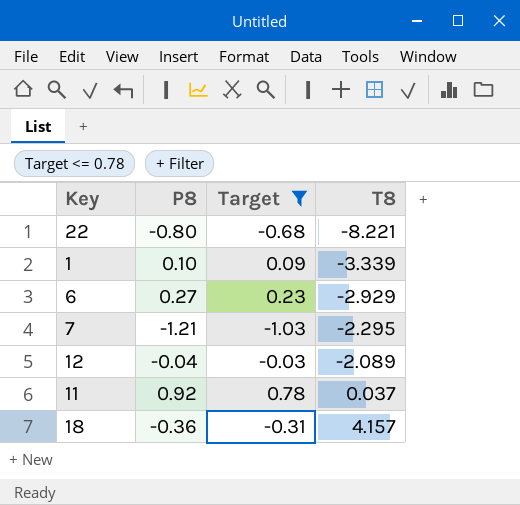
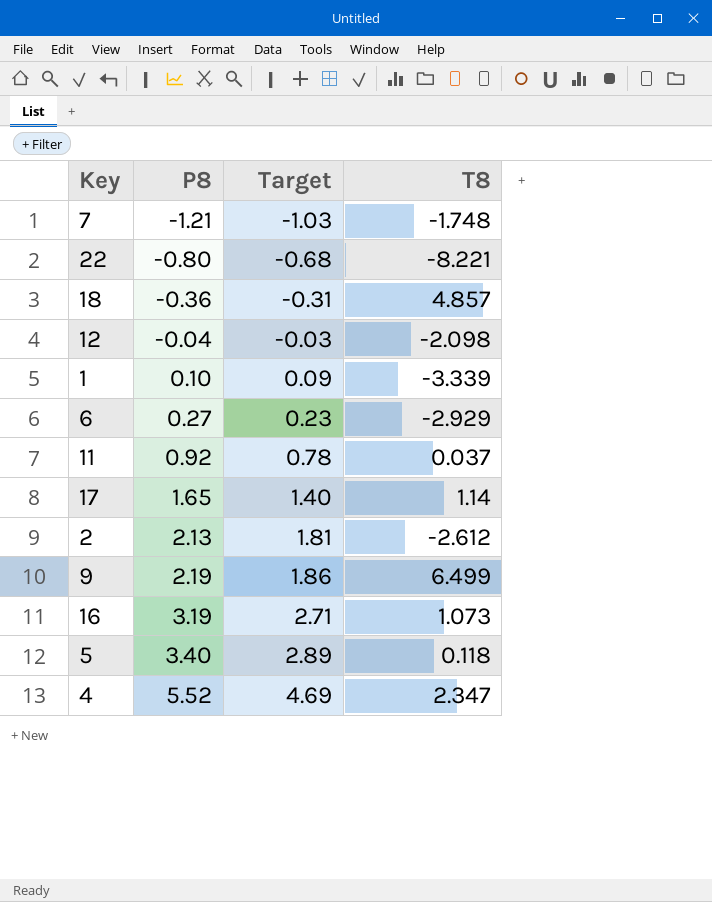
filter: Target <= 0.78 -> none
row order: T8 ascending -> P8 ascending
7 | T8: -2.295 -> -1.748
18 | T8: 4.157 -> 4.857
12 | T8: -2.089 -> -2.098

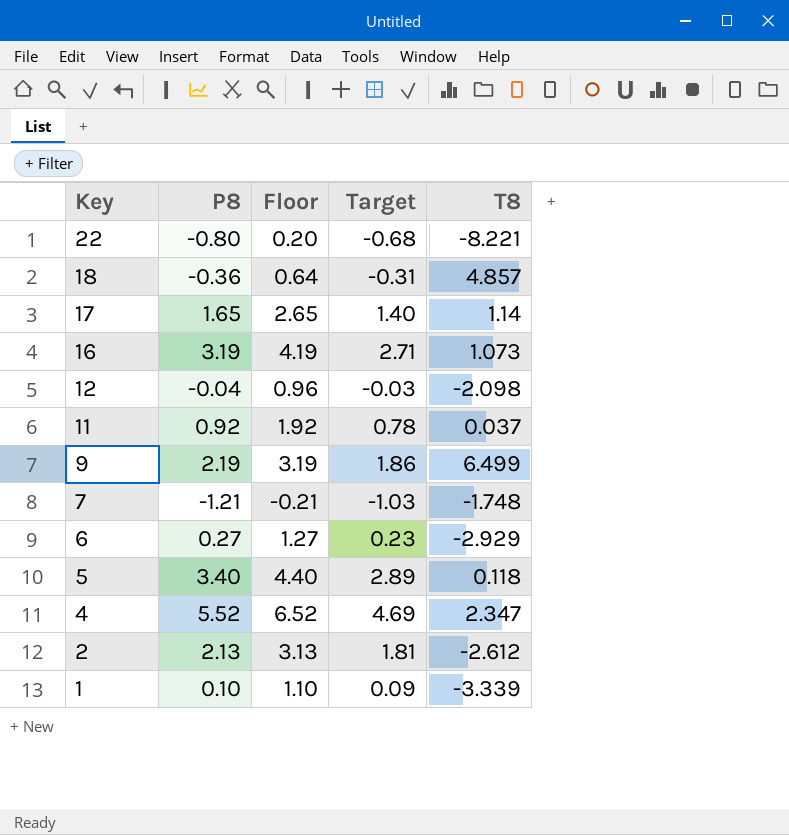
row order: P8 ascending -> Key descending
column Floor | formula: none -> [P8] + 1

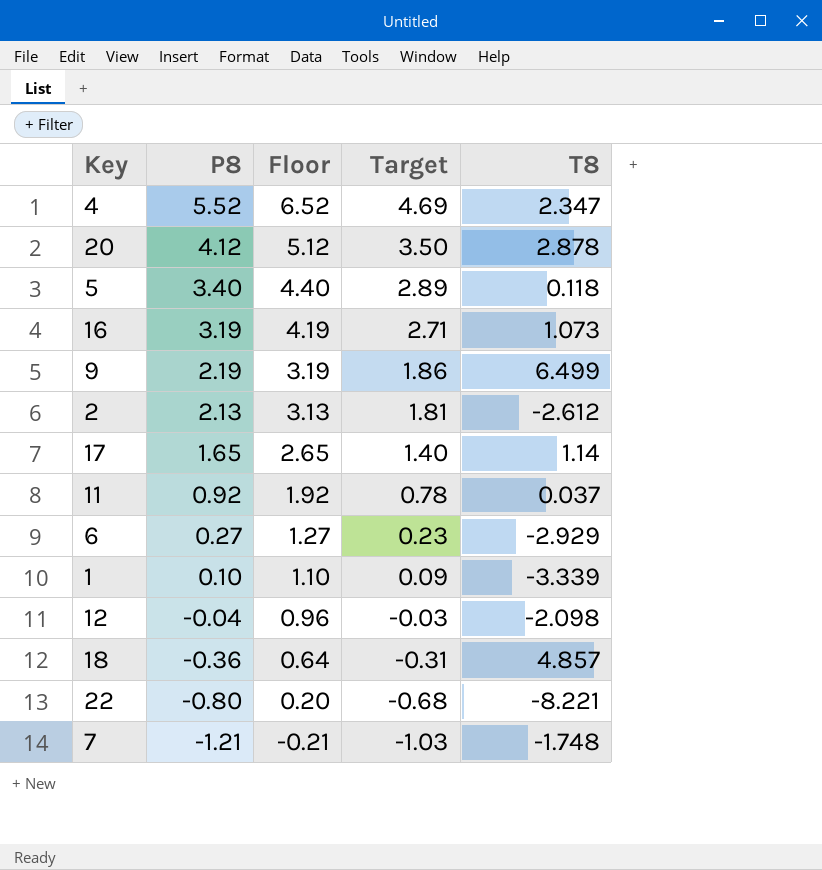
row order: Key descending -> P8 descending
row 20: none -> 4.12 | 5.12 | 3.50 | 2.878

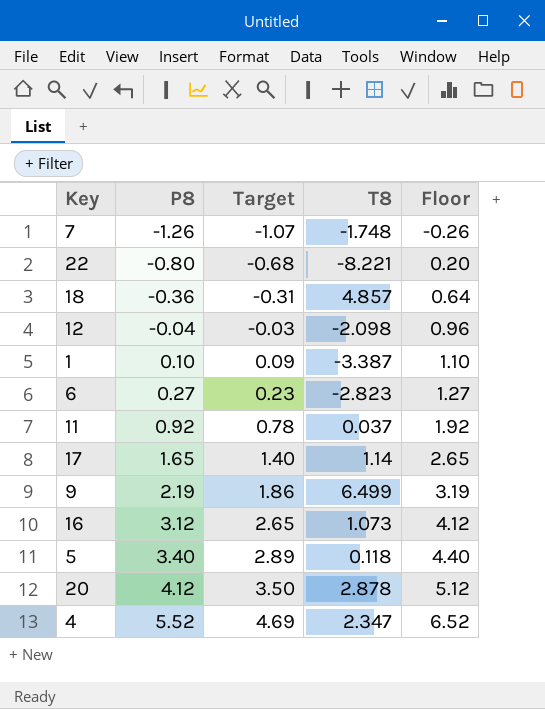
row order: P8 descending -> P8 ascending
column Floor | position: 3 -> 5
row 2: 2.13 | 3.13 | 1.81 | -2.612 -> none
7 | P8: -1.21 -> -1.26
7 | Target: -1.03 -> -1.07
7 | Floor: -0.21 -> -0.26
1 | T8: -3.339 -> -3.387
6 | T8: -2.929 -> -2.823
16 | P8: 3.19 -> 3.12
16 | Target: 2.71 -> 2.65
16 | Floor: 4.19 -> 4.12

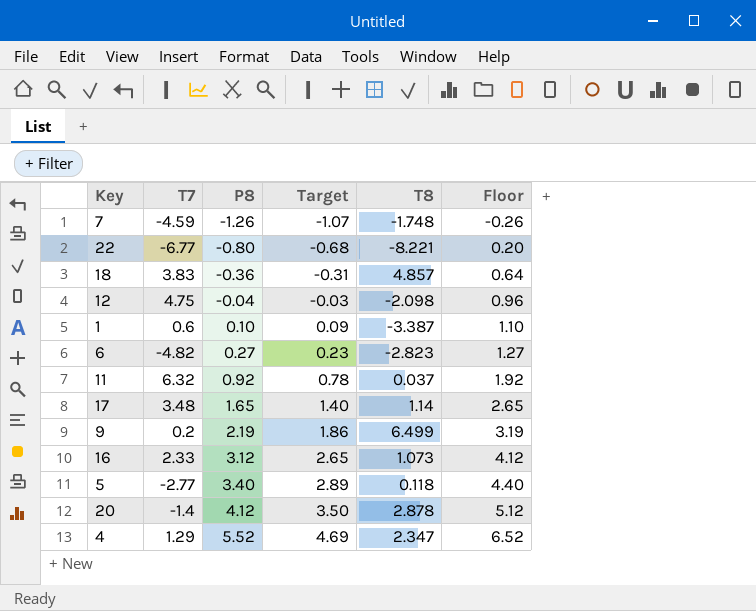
column T7 | position: none -> 2

